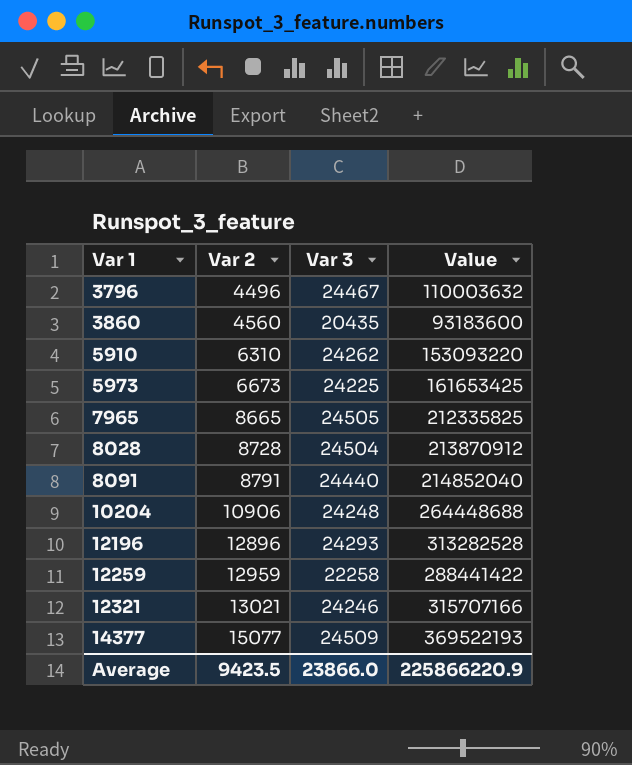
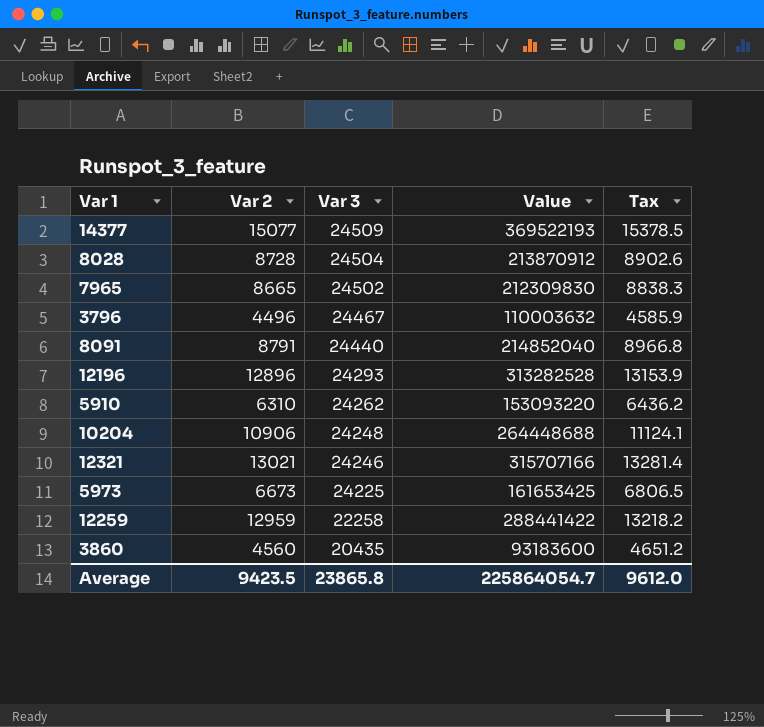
row order: Var 1 ascending -> Var 3 descending
column Tax | formula: none -> [Var 2] * 1.02
7965 | Var 3: 24505 -> 24502
7965 | Value: 212335825 -> 212309830
Average | Var 3: 23866.0 -> 23865.8
Average | Value: 225866220.9 -> 225864054.7

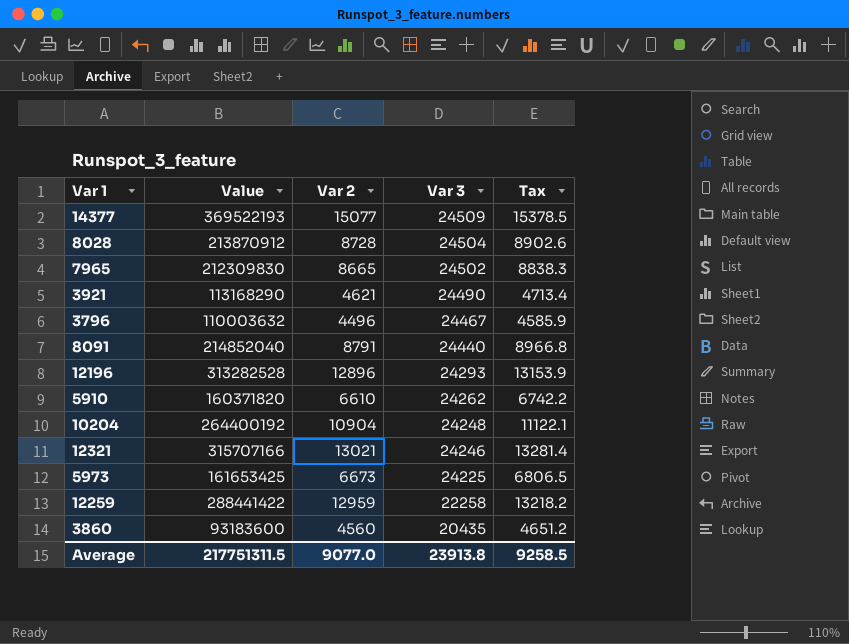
column Value | position: 4 -> 2
row 3921: none -> 113168290 | 4621 | 24490 | 4713.4
5910 | Value: 153093220 -> 160371820
5910 | Var 2: 6310 -> 6610
5910 | Tax: 6436.2 -> 6742.2
10204 | Value: 264448688 -> 264400192
10204 | Var 2: 10906 -> 10904
10204 | Tax: 11124.1 -> 11122.1
Average | Value: 225864054.7 -> 217751311.5
Average | Var 2: 9423.5 -> 9077.0
Average | Var 3: 23865.8 -> 23913.8
Average | Tax: 9612.0 -> 9258.5

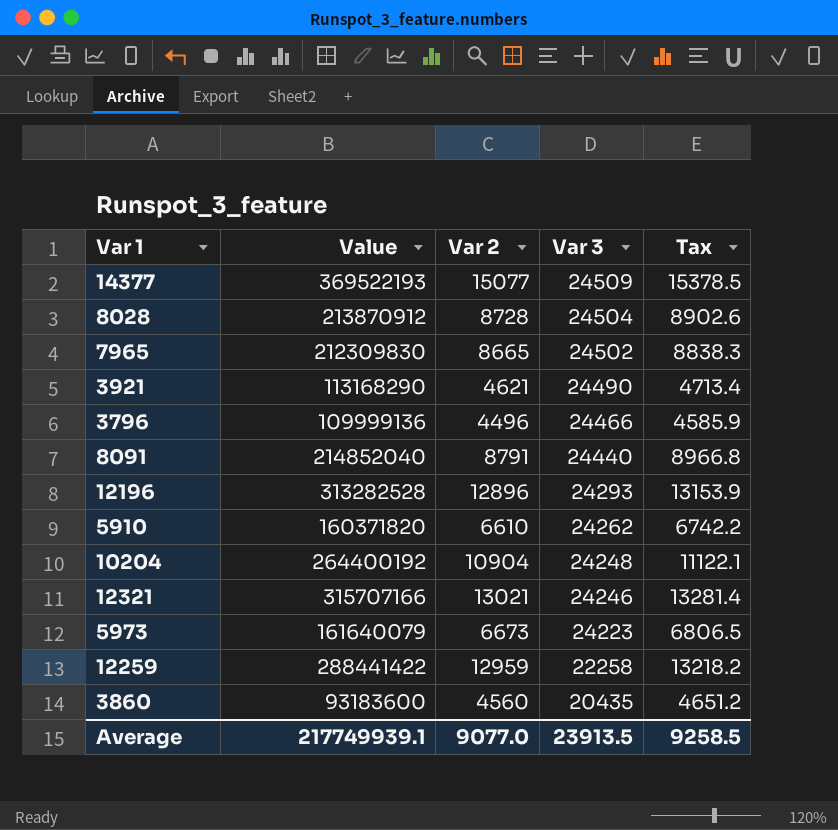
3796 | Value: 110003632 -> 109999136
3796 | Var 3: 24467 -> 24466
5973 | Value: 161653425 -> 161640079
5973 | Var 3: 24225 -> 24223
Average | Value: 217751311.5 -> 217749939.1
Average | Var 3: 23913.8 -> 23913.5

